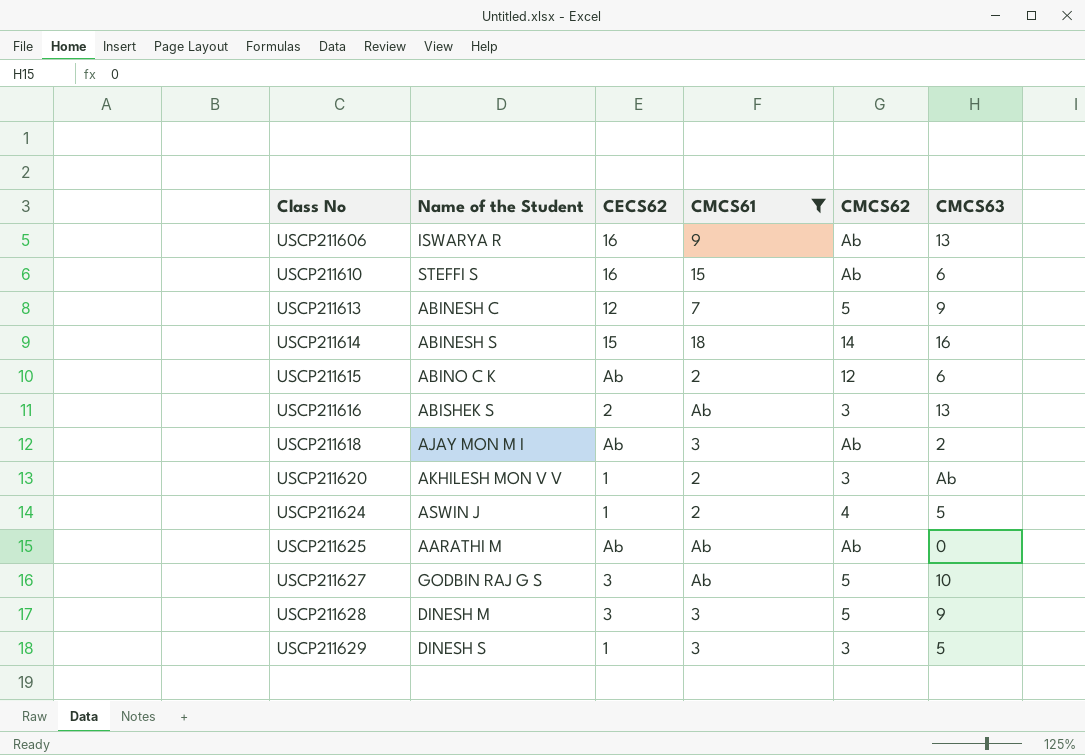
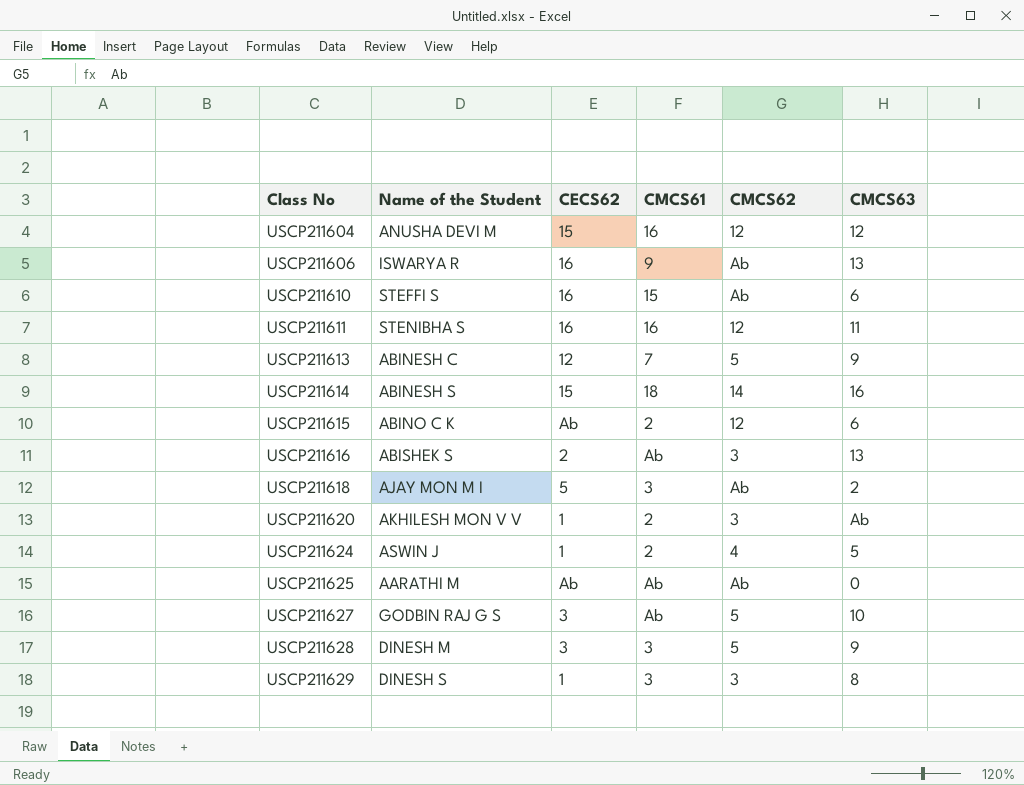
filter: CMCS61 != 16 -> none
USCP211618 | CECS62: Ab -> 5
USCP211629 | CMCS63: 5 -> 8

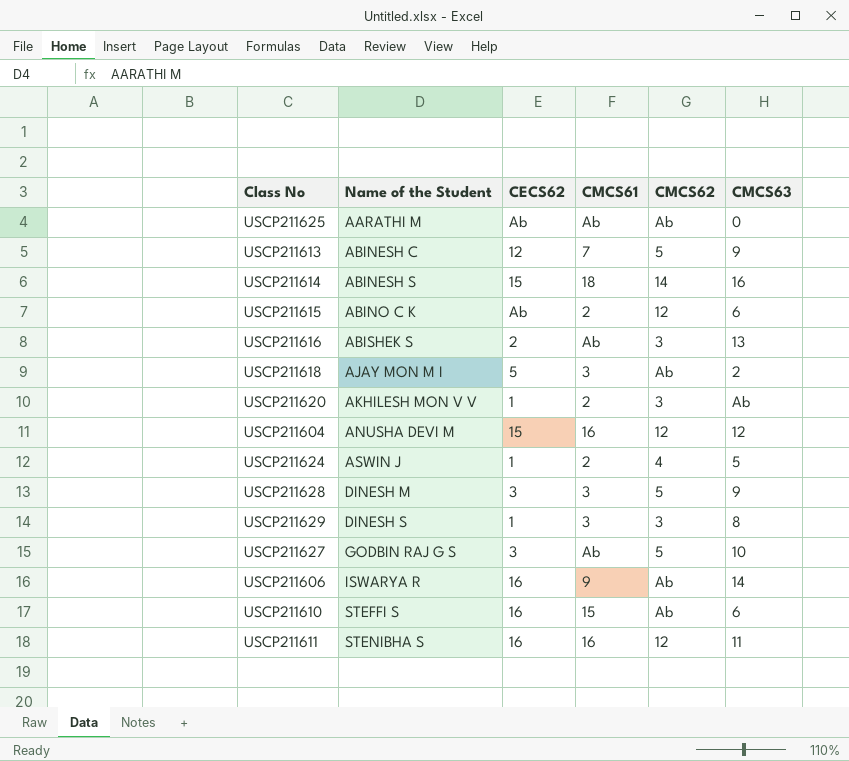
row order: Class No ascending -> Name of the Student ascending
USCP211606 | CMCS63: 13 -> 14

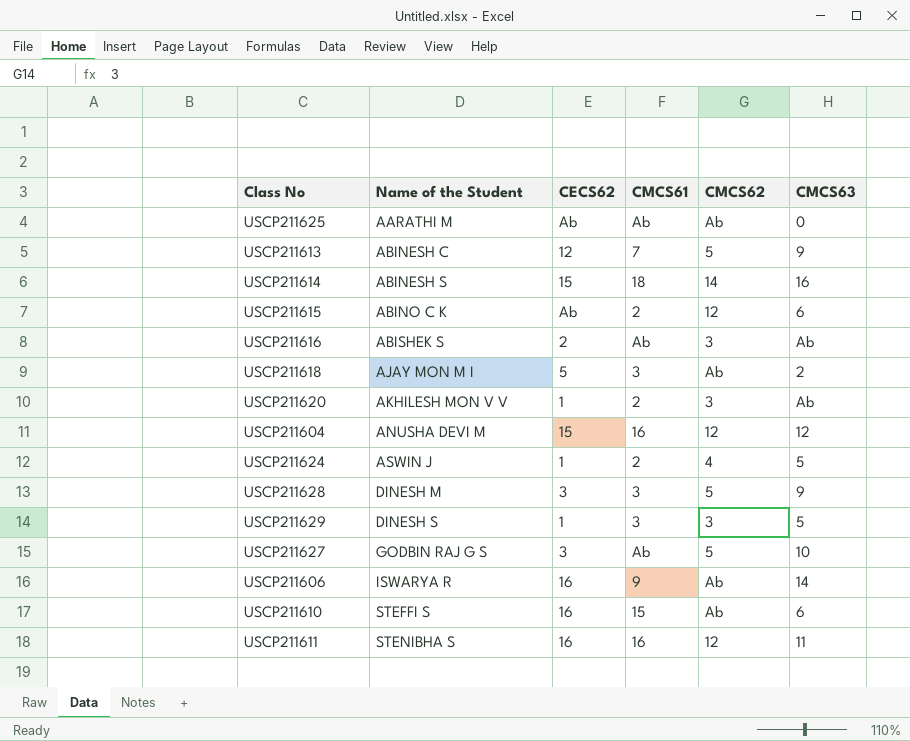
USCP211616 | CMCS63: 13 -> Ab
USCP211629 | CMCS63: 8 -> 5

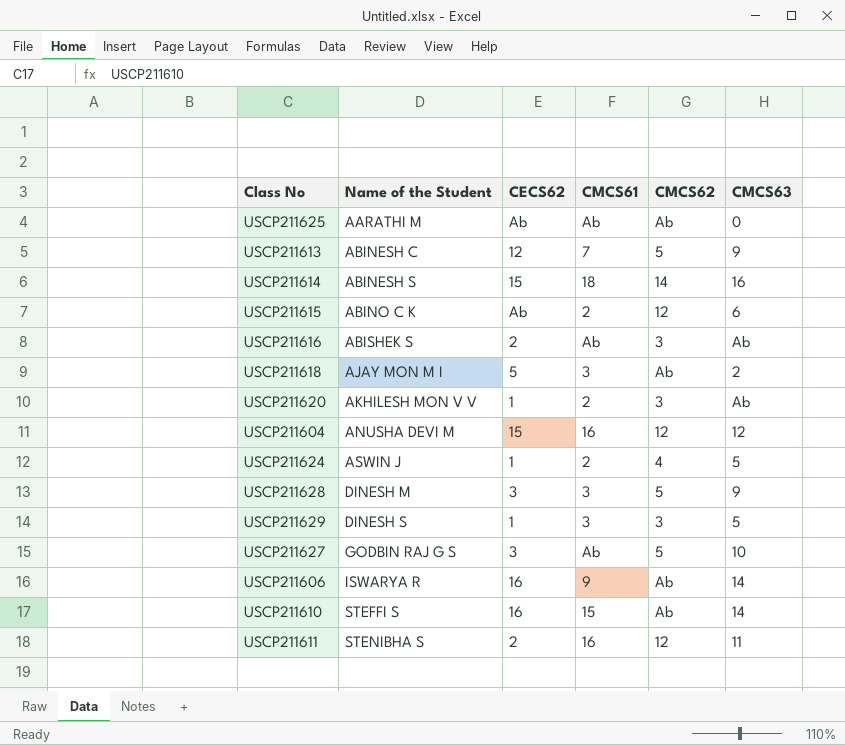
USCP211610 | CMCS63: 6 -> 14
USCP211611 | CECS62: 16 -> 2

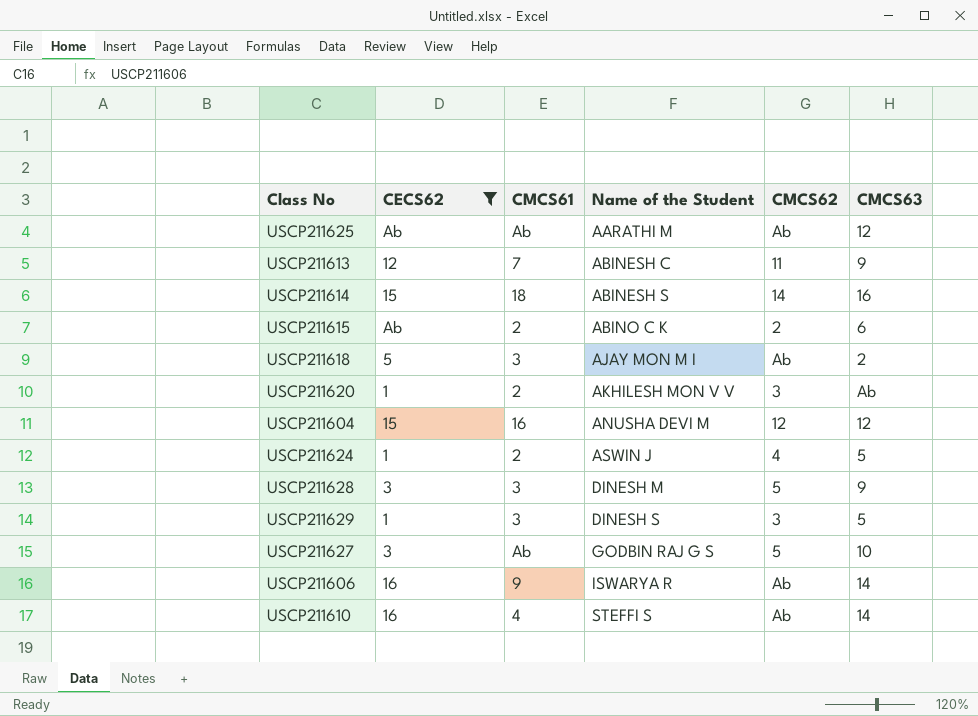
filter: none -> CECS62 != 2
column Name of the Student | position: 2 -> 4
USCP211625 | CMCS63: 0 -> 12
USCP211613 | CMCS62: 5 -> 11
USCP211615 | CMCS62: 12 -> 2
USCP211610 | CMCS61: 15 -> 4

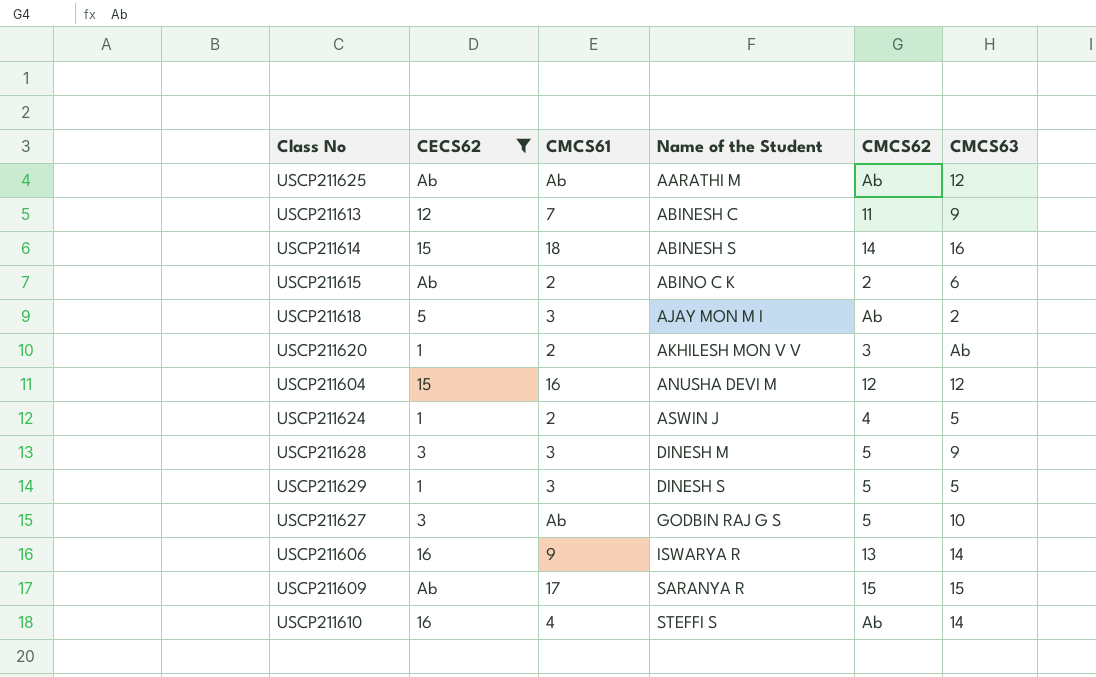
USCP211629 | CMCS62: 3 -> 5
USCP211606 | CMCS62: Ab -> 13
row USCP211609: none -> Ab | 17 | SARANYA R | 15 | 15

